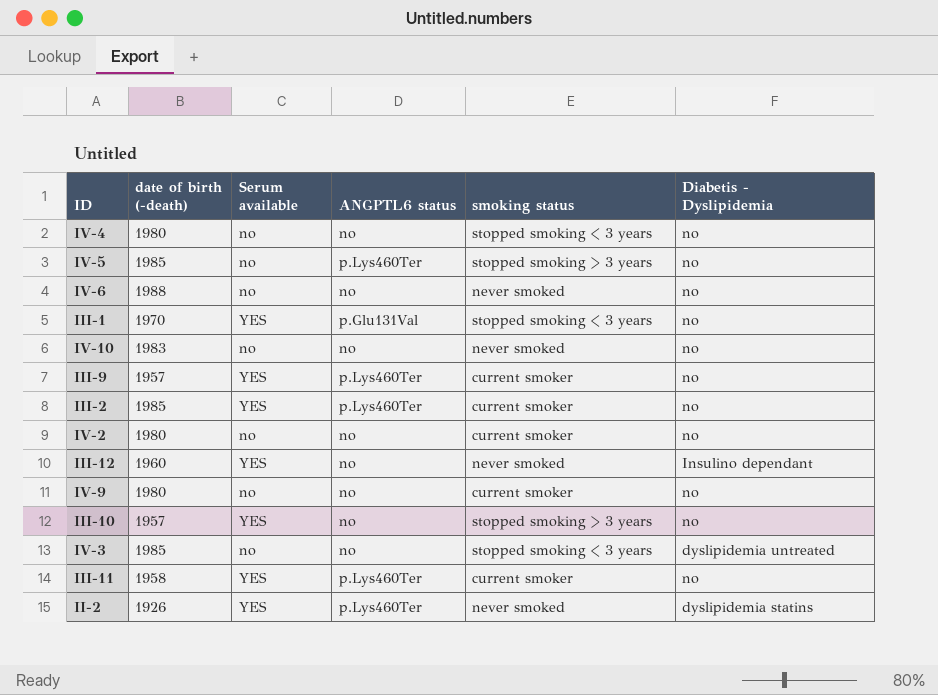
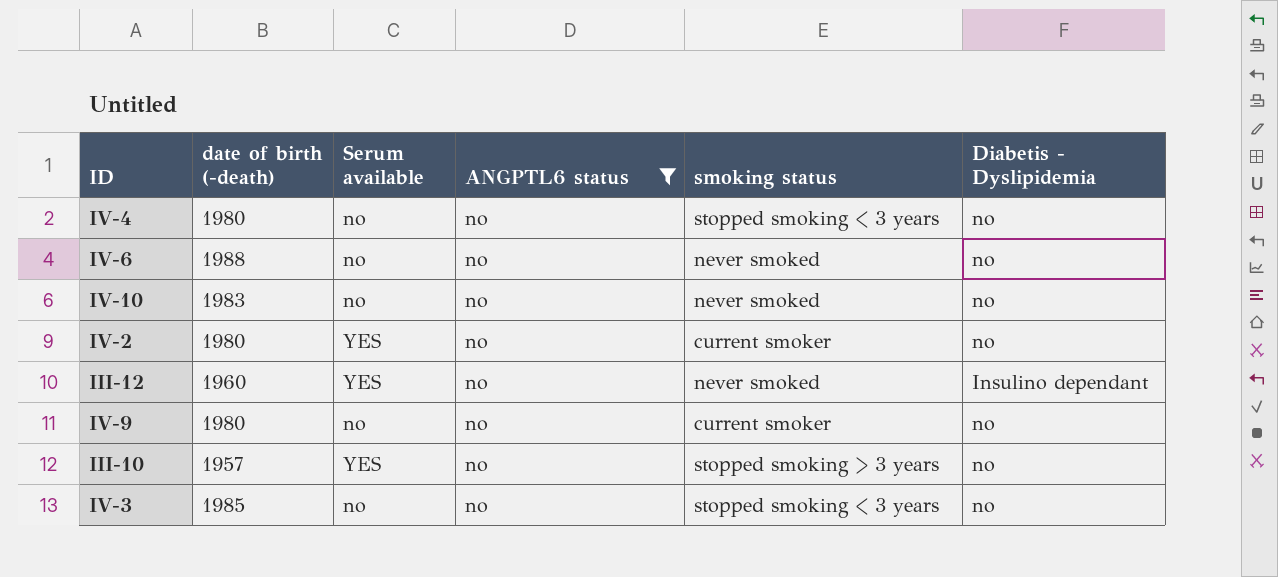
filter: none -> ANGPTL6 status = no
IV-2 | Serum available: no -> YES
IV-3 | Diabetis - Dyslipidemia: dyslipidemia untreated -> no

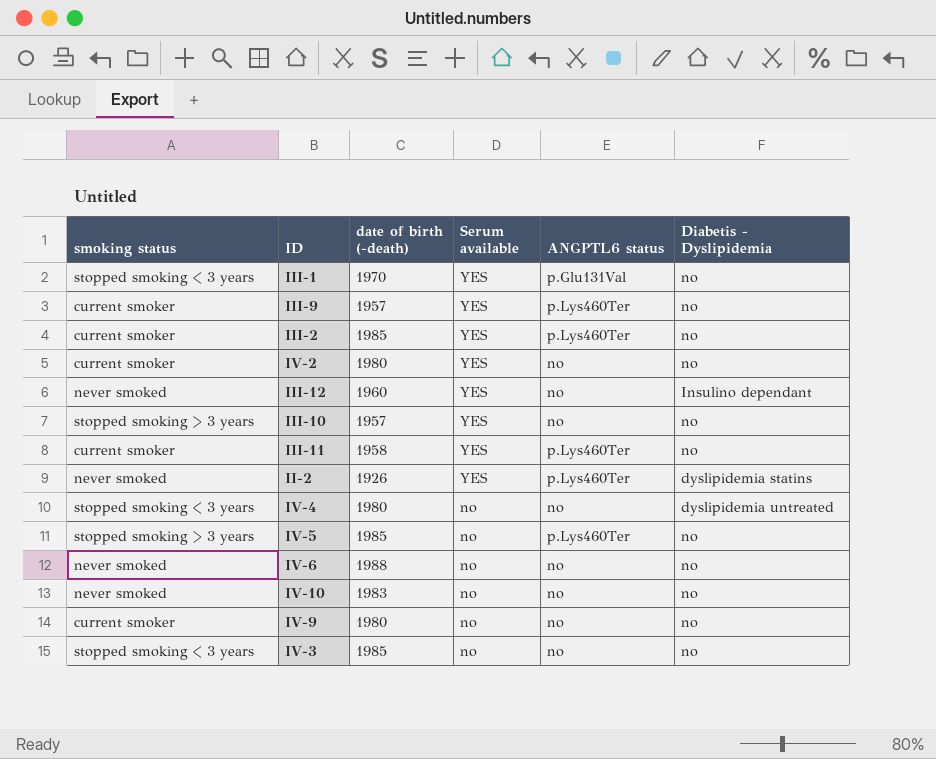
filter: ANGPTL6 status = no -> none
row order: none -> Serum available descending
column smoking status | position: 5 -> 1
IV-4 | Diabetis - Dyslipidemia: no -> dyslipidemia untreated

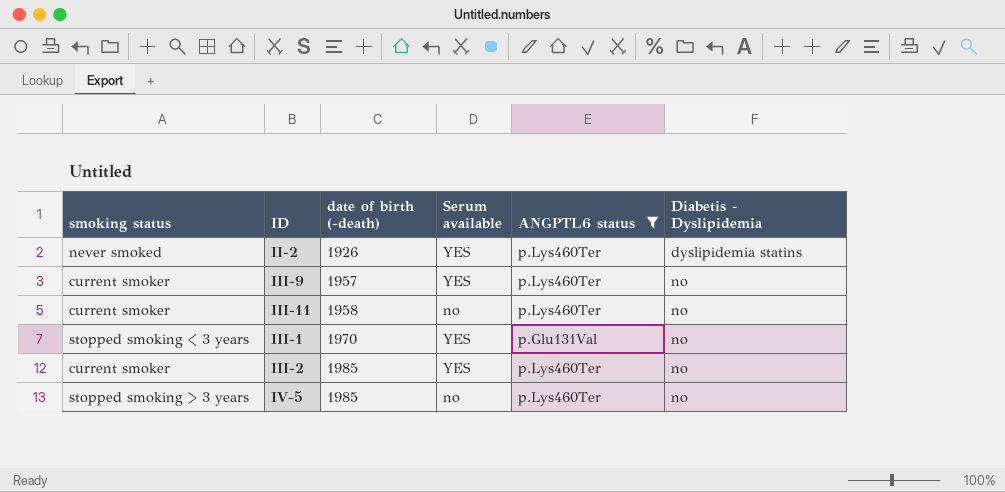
filter: none -> ANGPTL6 status != no
row order: Serum available descending -> date of birth (-death) ascending
III-11 | Serum available: YES -> no

